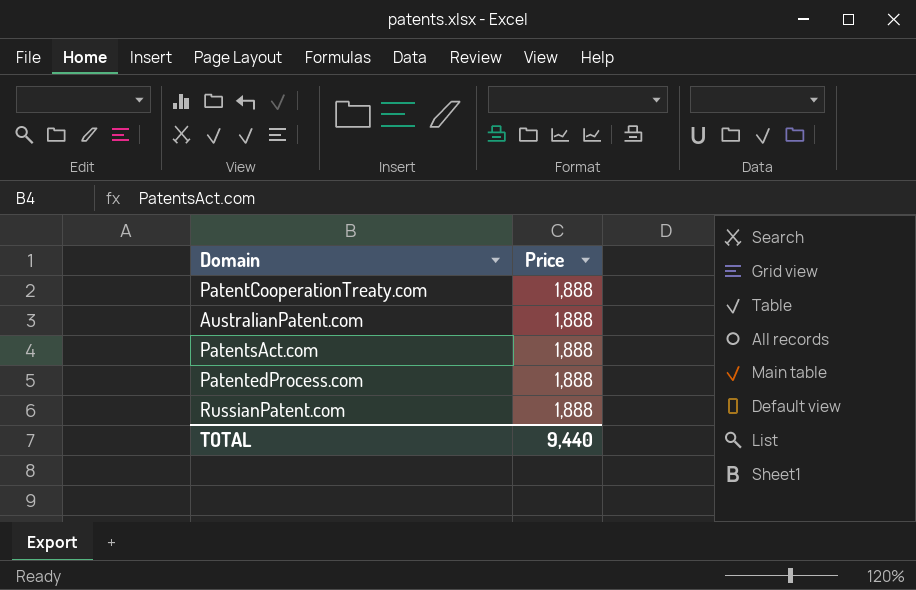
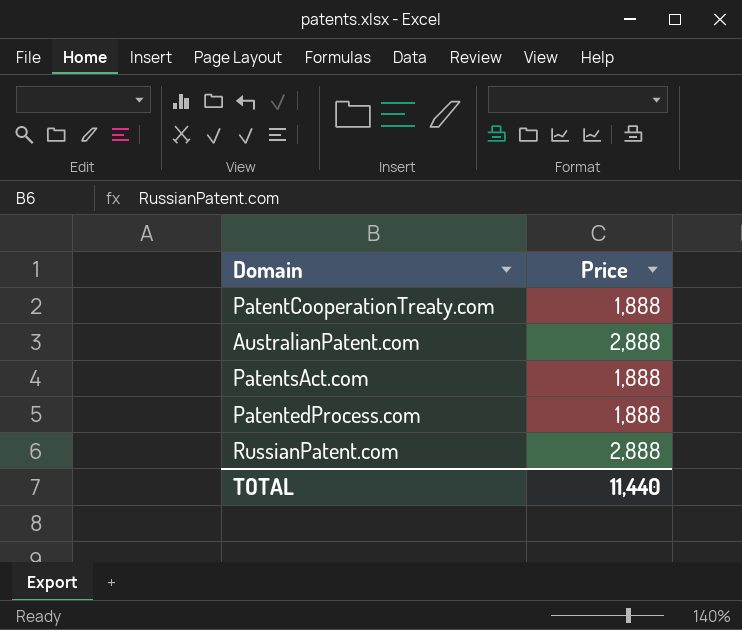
AustralianPatent.com | Price: 1,888 -> 2,888
RussianPatent.com | Price: 1,888 -> 2,888
TOTAL | Price: 9,440 -> 11,440

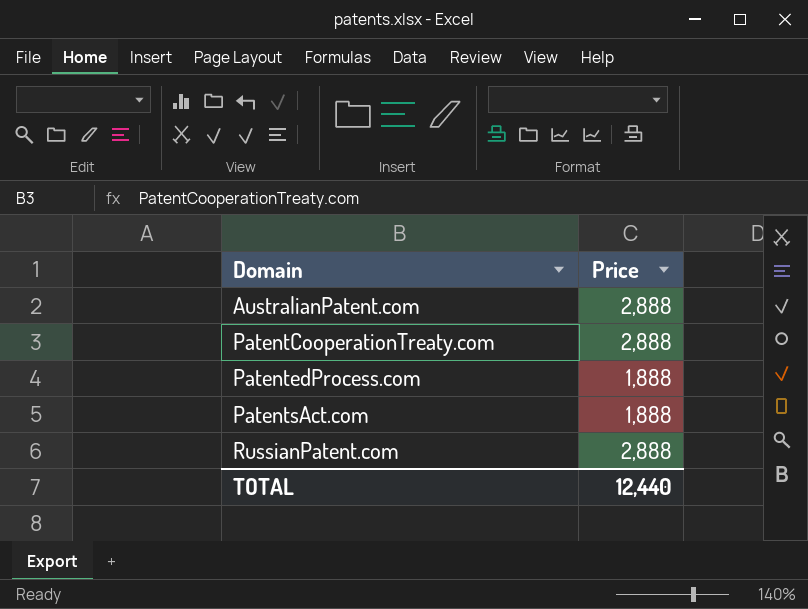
row order: none -> Domain ascending
PatentCooperationTreaty.com | Price: 1,888 -> 2,888
TOTAL | Price: 11,440 -> 12,440

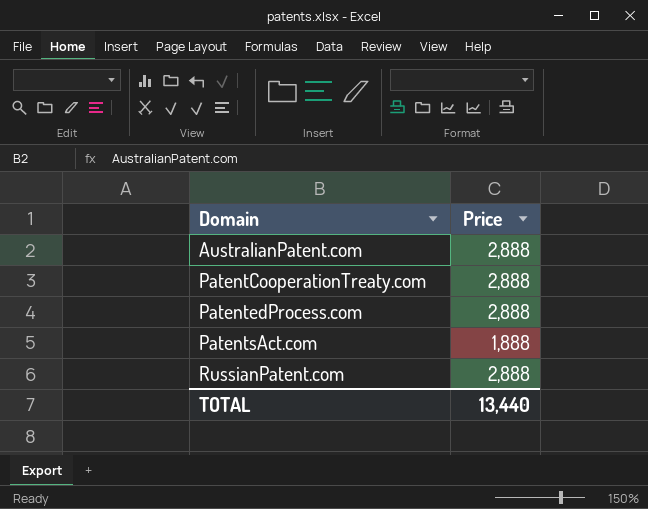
PatentedProcess.com | Price: 1,888 -> 2,888
TOTAL | Price: 12,440 -> 13,440

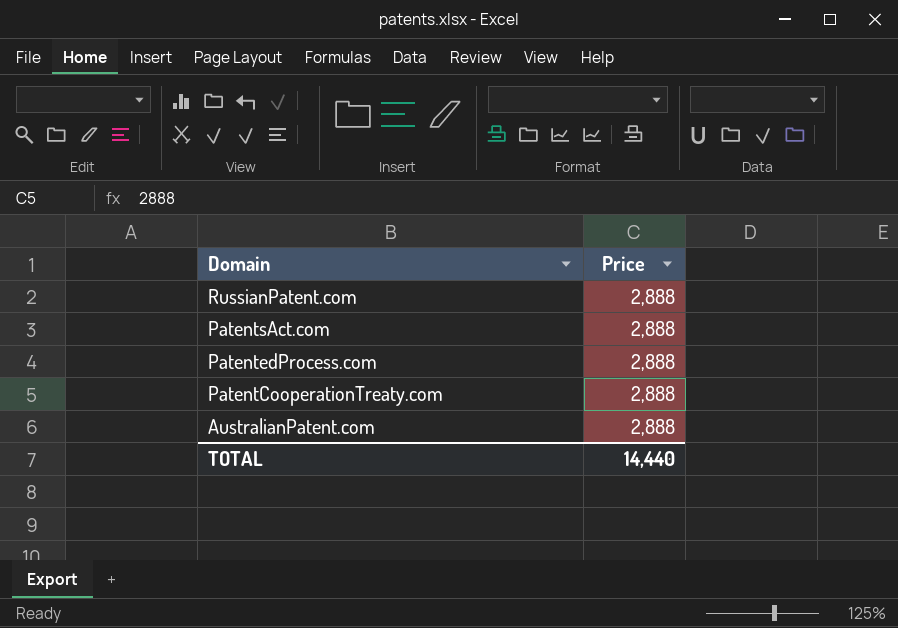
row order: Domain ascending -> Domain descending
PatentsAct.com | Price: 1,888 -> 2,888
TOTAL | Price: 13,440 -> 14,440

